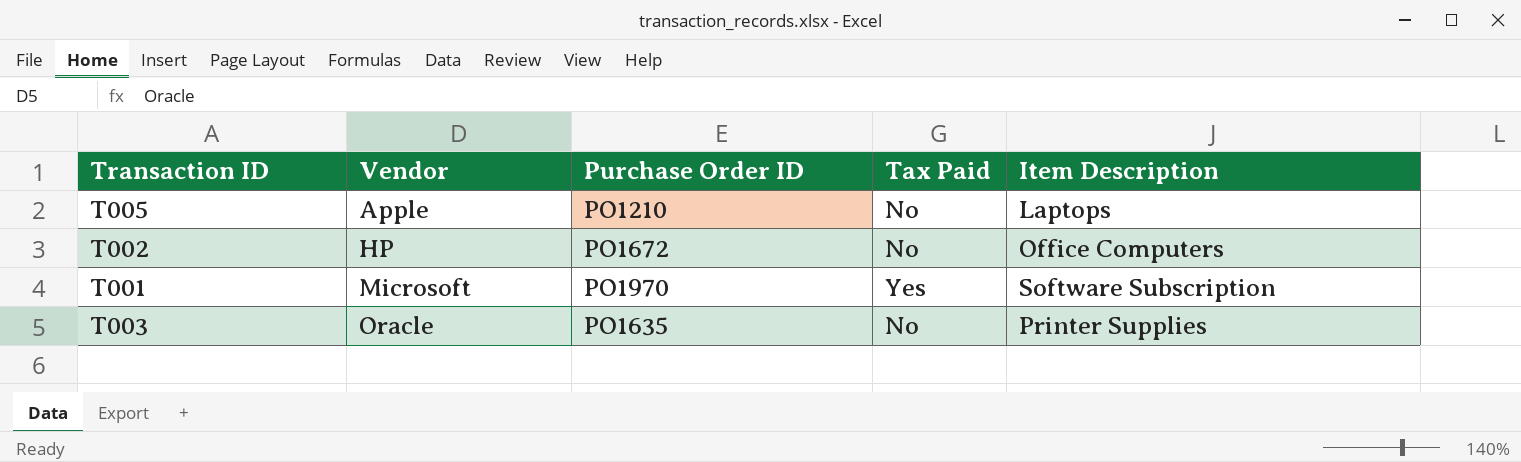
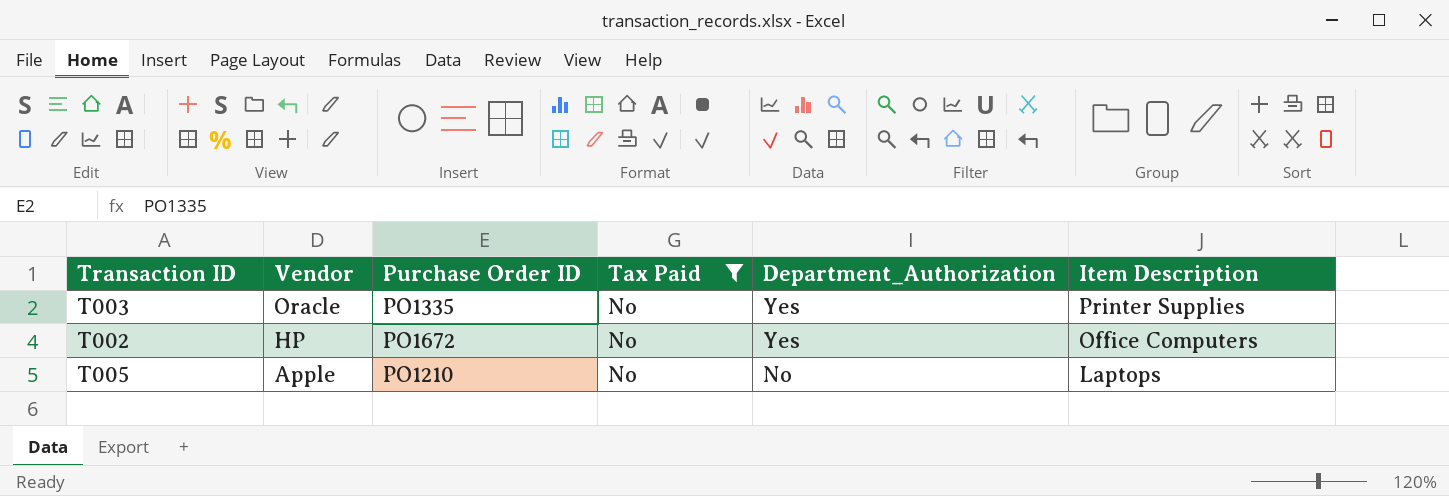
filter: none -> Tax Paid = No
row order: Vendor ascending -> Vendor descending
column Department_Authorization | position: none -> 5
T003 | Purchase Order ID: PO1635 -> PO1335

